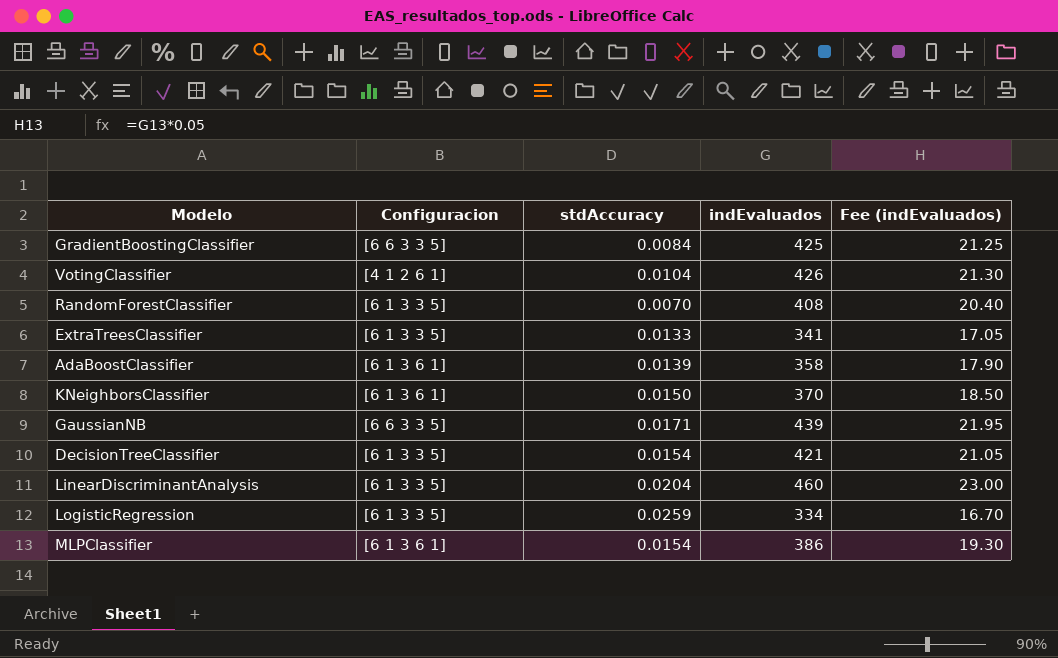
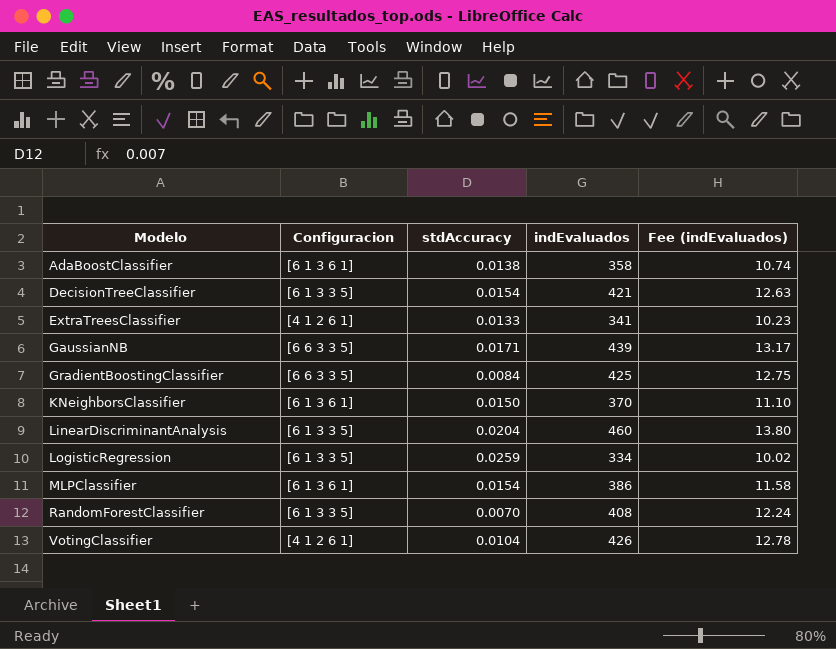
row order: none -> Modelo ascending
column Fee (indEvaluados) | formula: [indEvaluados] * 0.05 -> [indEvaluados] * 0.03
AdaBoostClassifier | stdAccuracy: 0.0139 -> 0.0138
ExtraTreesClassifier | Configuracion: [6 1 3 3 5] -> [4 1 2 6 1]

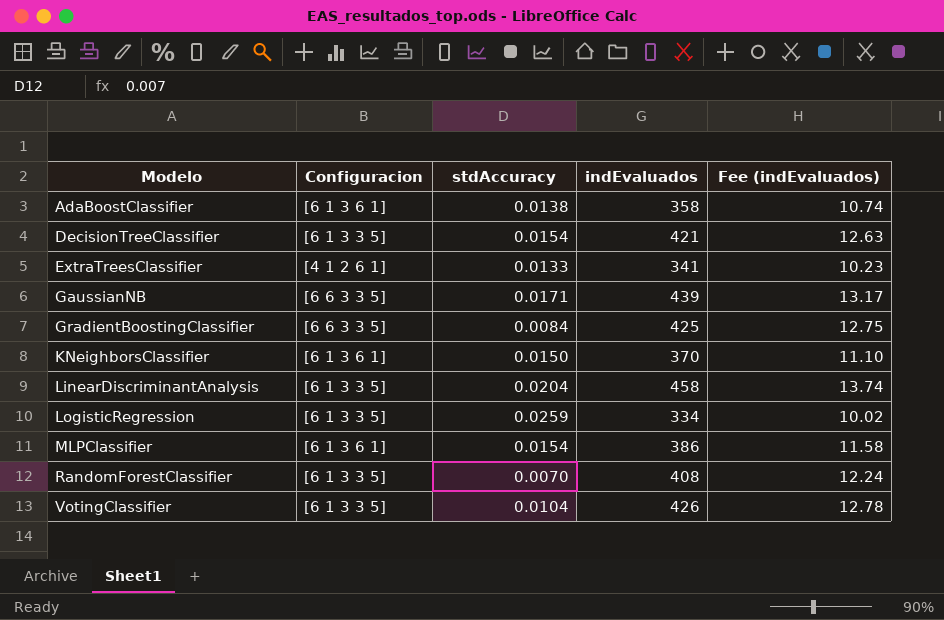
LinearDiscriminantAnalysis | indEvaluados: 460 -> 458
LinearDiscriminantAnalysis | Fee (indEvaluados): 13.80 -> 13.74
VotingClassifier | Configuracion: [4 1 2 6 1] -> [6 1 3 3 5]

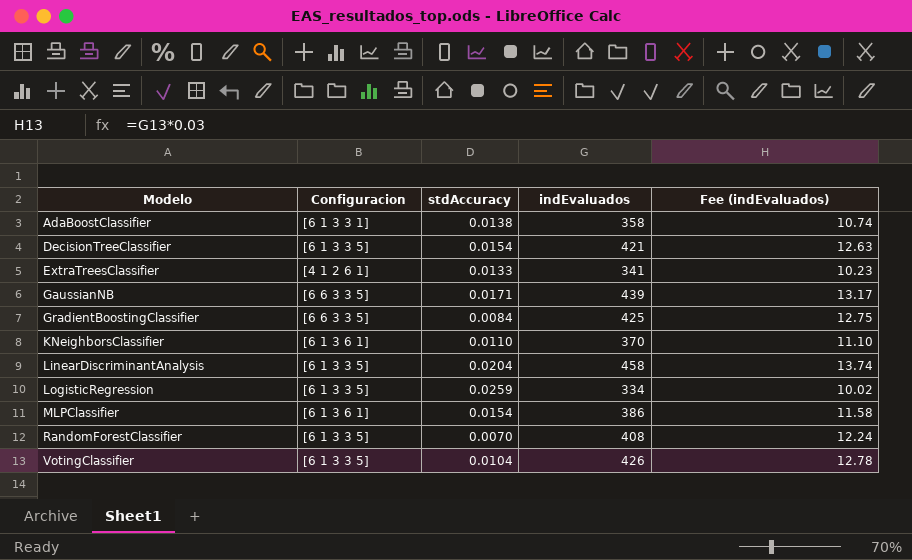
AdaBoostClassifier | Configuracion: [6 1 3 6 1] -> [6 1 3 3 1]
KNeighborsClassifier | stdAccuracy: 0.0150 -> 0.0110

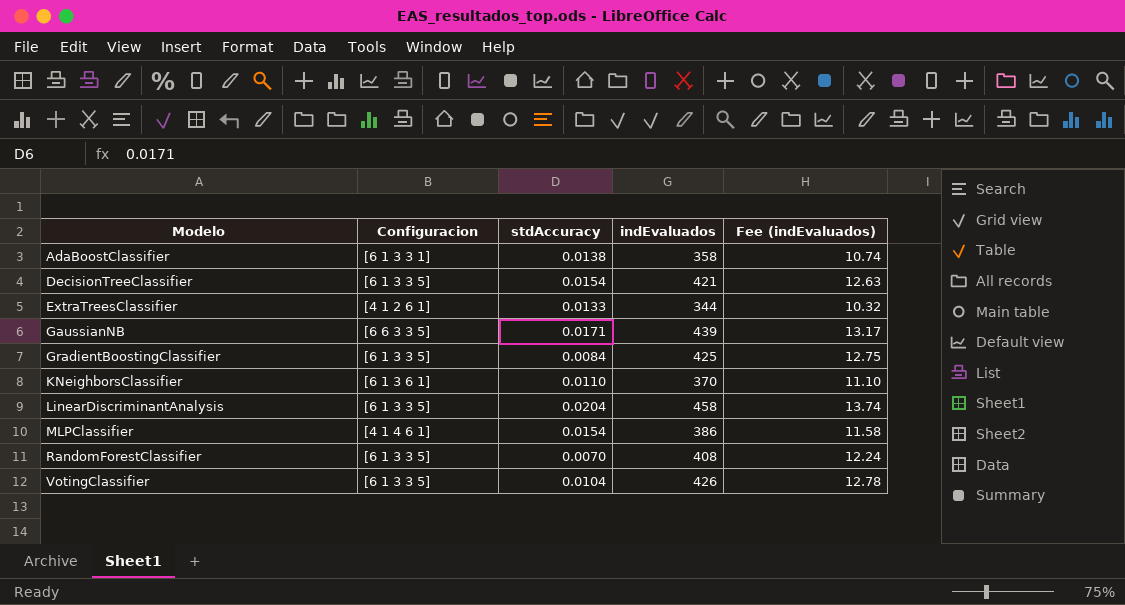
row LogisticRegression: [6 1 3 3 5] | 0.0259 | 334 | 10.02 -> none
ExtraTreesClassifier | indEvaluados: 341 -> 344
ExtraTreesClassifier | Fee (indEvaluados): 10.23 -> 10.32
GradientBoostingClassifier | Configuracion: [6 6 3 3 5] -> [6 1 3 3 5]
MLPClassifier | Configuracion: [6 1 3 6 1] -> [4 1 4 6 1]

